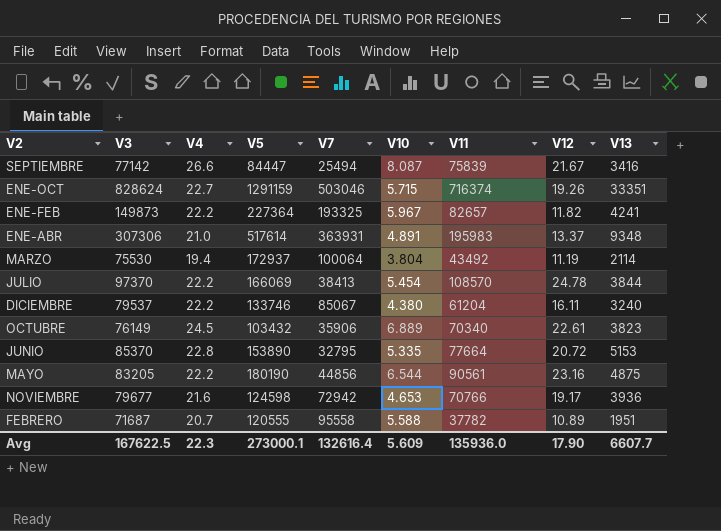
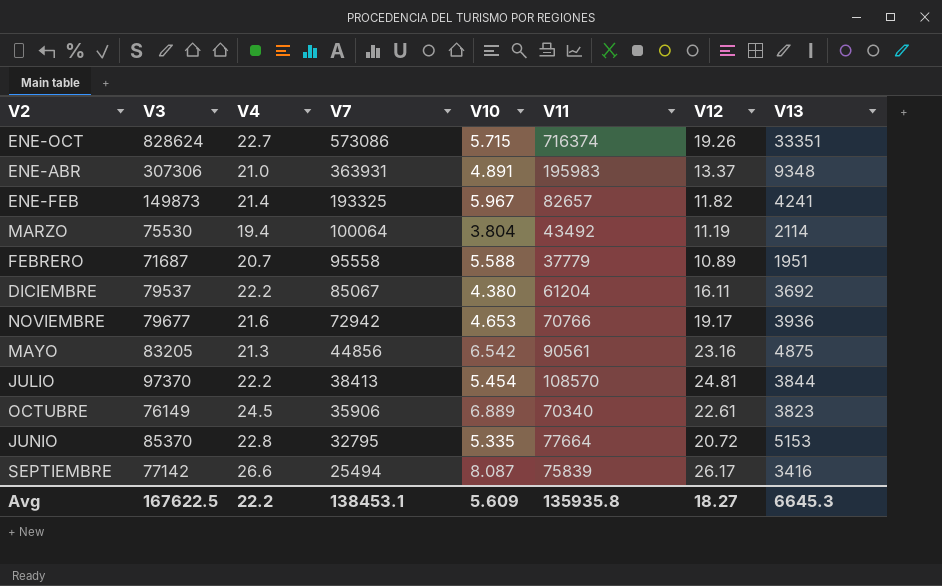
row order: none -> V7 descending
column V5 | position: 4 -> none
ENE-OCT | V7: 503046 -> 573086
ENE-FEB | V4: 22.2 -> 21.4
FEBRERO | V11: 37782 -> 37779
DICIEMBRE | V13: 3240 -> 3692
MAYO | V4: 22.2 -> 21.3
MAYO | V10: 6.544 -> 6.542
JULIO | V12: 24.78 -> 24.81
SEPTIEMBRE | V12: 21.67 -> 26.17
Avg | V4: 22.3 -> 22.2
Avg | V7: 132616.4 -> 138453.1
Avg | V11: 135936.0 -> 135935.8
Avg | V12: 17.90 -> 18.27
Avg | V13: 6607.7 -> 6645.3

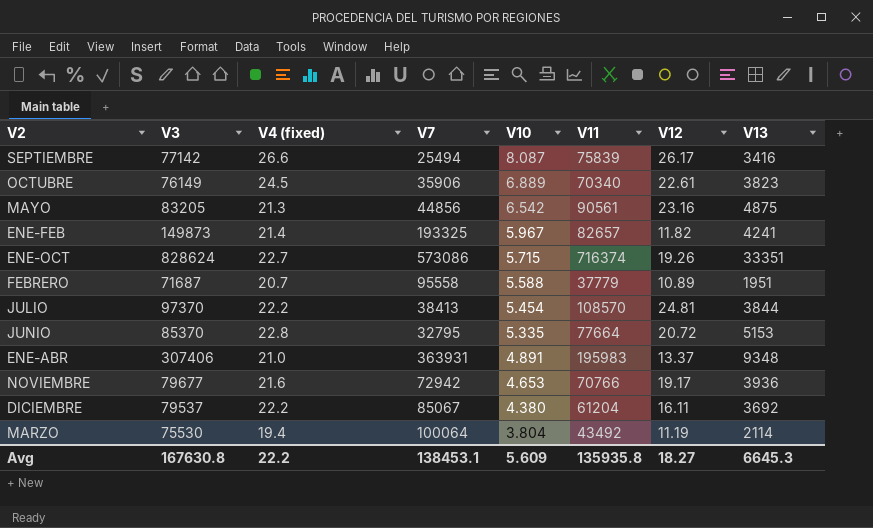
row order: V7 descending -> V10 descending
column name: V4 -> V4 (fixed)
ENE-ABR | V3: 307306 -> 307406
Avg | V3: 167622.5 -> 167630.8

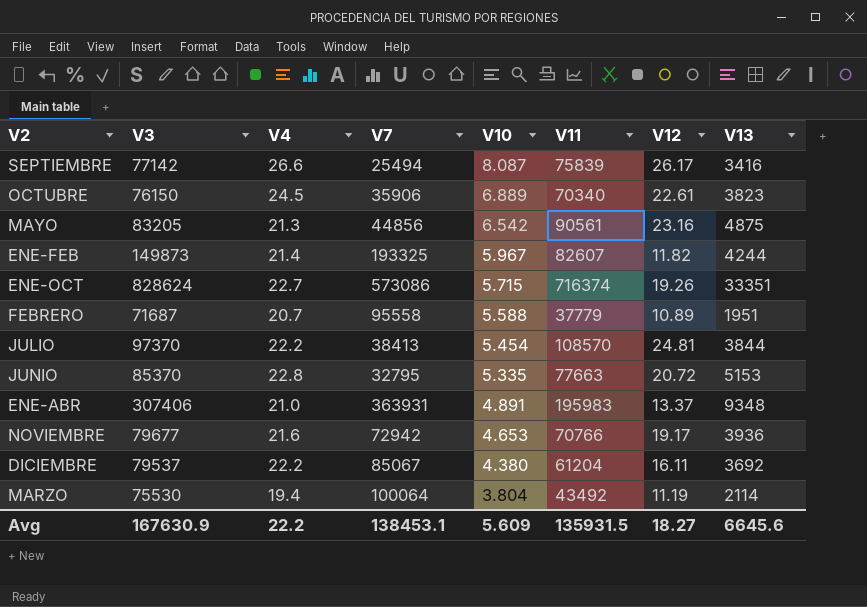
column name: V4 (fixed) -> V4
OCTUBRE | V3: 76149 -> 76150
ENE-FEB | V11: 82657 -> 82607
ENE-FEB | V13: 4241 -> 4244
JUNIO | V11: 77664 -> 77663
Avg | V3: 167630.8 -> 167630.9
Avg | V11: 135935.8 -> 135931.5
Avg | V13: 6645.3 -> 6645.6

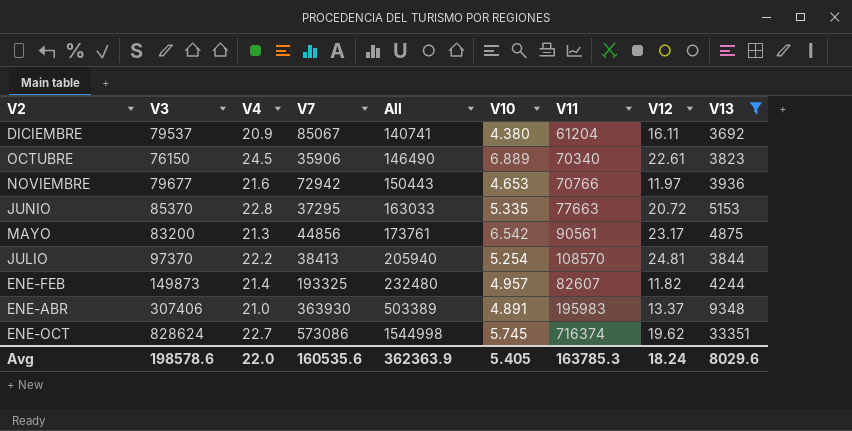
filter: none -> V13 >= 3692
row order: V10 descending -> All ascending
column All | formula: none -> [V3] + [V11]
DICIEMBRE | V4: 22.2 -> 20.9
NOVIEMBRE | V12: 19.17 -> 11.97
JUNIO | V7: 32795 -> 37295
MAYO | V3: 83205 -> 83200
MAYO | V12: 23.16 -> 23.17
JULIO | V10: 5.454 -> 5.254
ENE-FEB | V10: 5.967 -> 4.957
ENE-ABR | V7: 363931 -> 363930
ENE-OCT | V10: 5.715 -> 5.745
ENE-OCT | V12: 19.26 -> 19.62
Avg | V3: 167630.9 -> 198578.6
Avg | V4: 22.2 -> 22.0
Avg | V7: 138453.1 -> 160535.6
Avg | V10: 5.609 -> 5.405
Avg | V11: 135931.5 -> 163785.3
Avg | V12: 18.27 -> 18.24
Avg | V13: 6645.6 -> 8029.6

